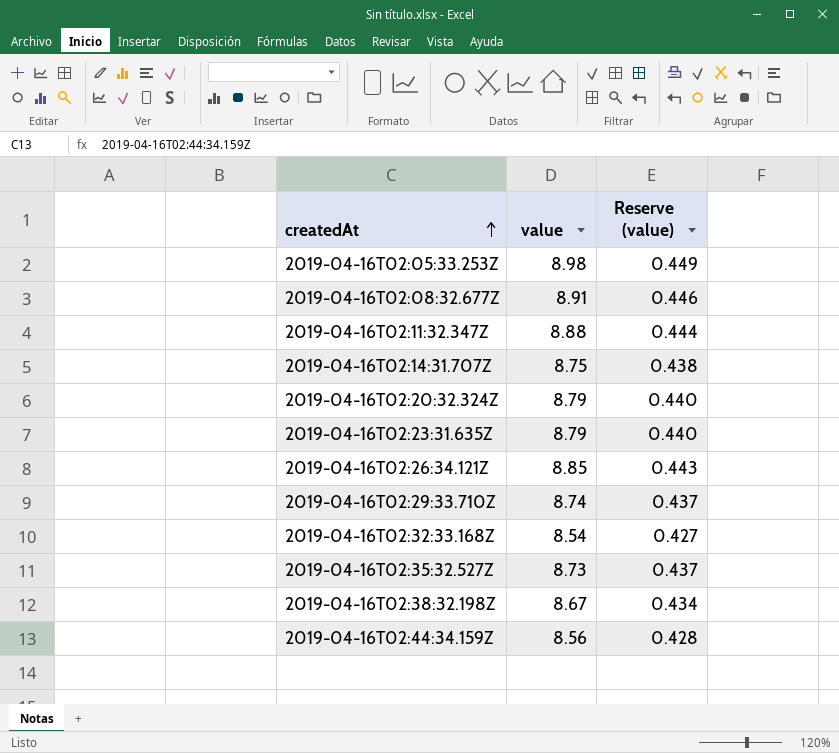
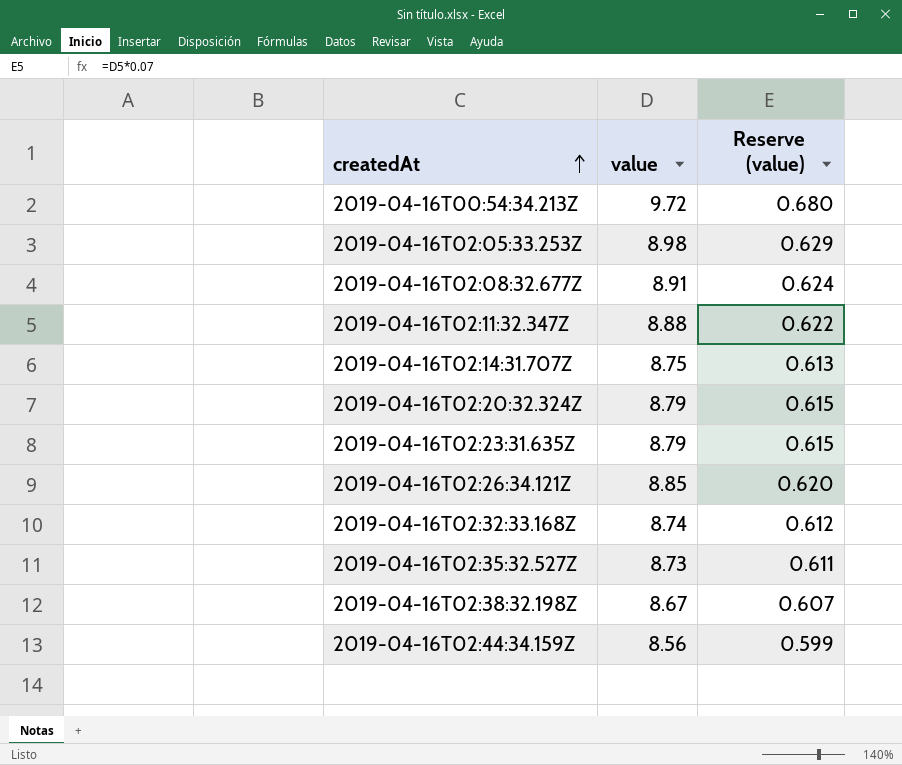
column Reserve (value) | formula: [value] * 0.05 -> [value] * 0.07
row 2019-04-16T02:29:33.710Z: 8.74 | 0.437 -> none
row 2019-04-16T00:54:34.213Z: none -> 9.72 | 0.680
2019-04-16T02:32:33.168Z | value: 8.54 -> 8.74

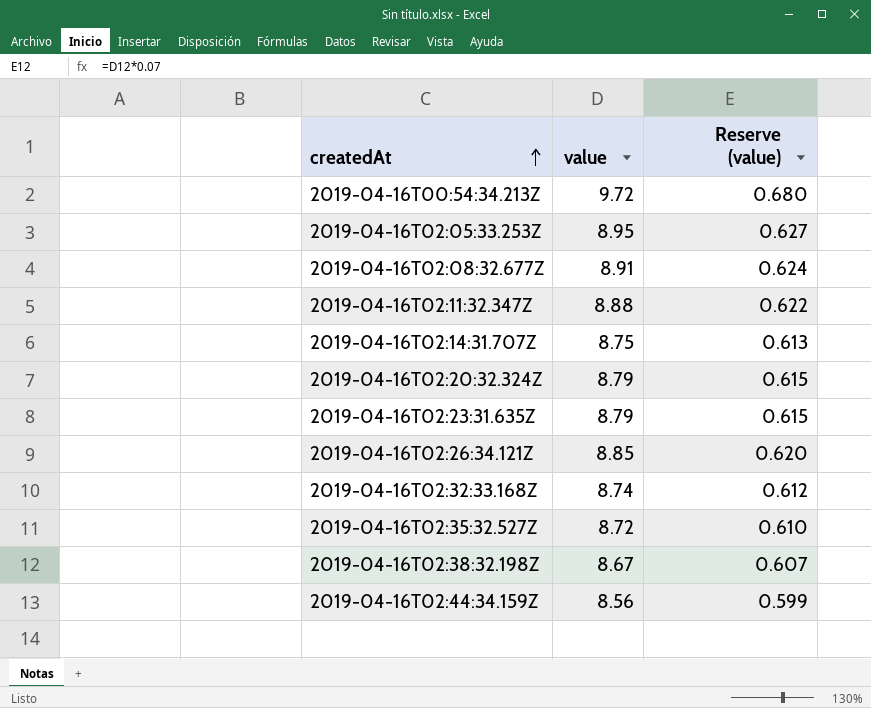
2019-04-16T02:05:33.253Z | value: 8.98 -> 8.95
2019-04-16T02:05:33.253Z | Reserve (value): 0.629 -> 0.627
2019-04-16T02:35:32.527Z | value: 8.73 -> 8.72
2019-04-16T02:35:32.527Z | Reserve (value): 0.611 -> 0.610

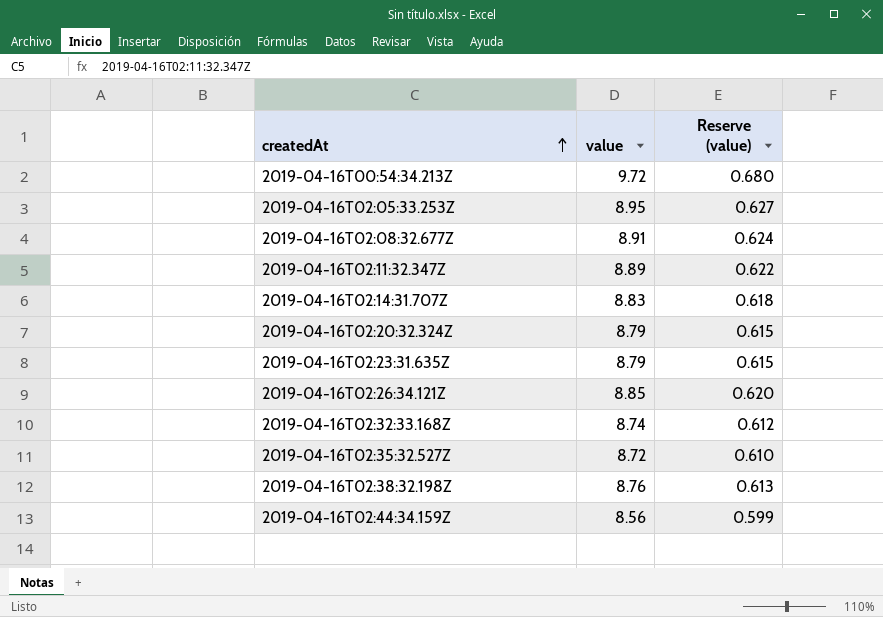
2019-04-16T02:11:32.347Z | value: 8.88 -> 8.89
2019-04-16T02:14:31.707Z | value: 8.75 -> 8.83
2019-04-16T02:14:31.707Z | Reserve (value): 0.613 -> 0.618
2019-04-16T02:38:32.198Z | value: 8.67 -> 8.76
2019-04-16T02:38:32.198Z | Reserve (value): 0.607 -> 0.613

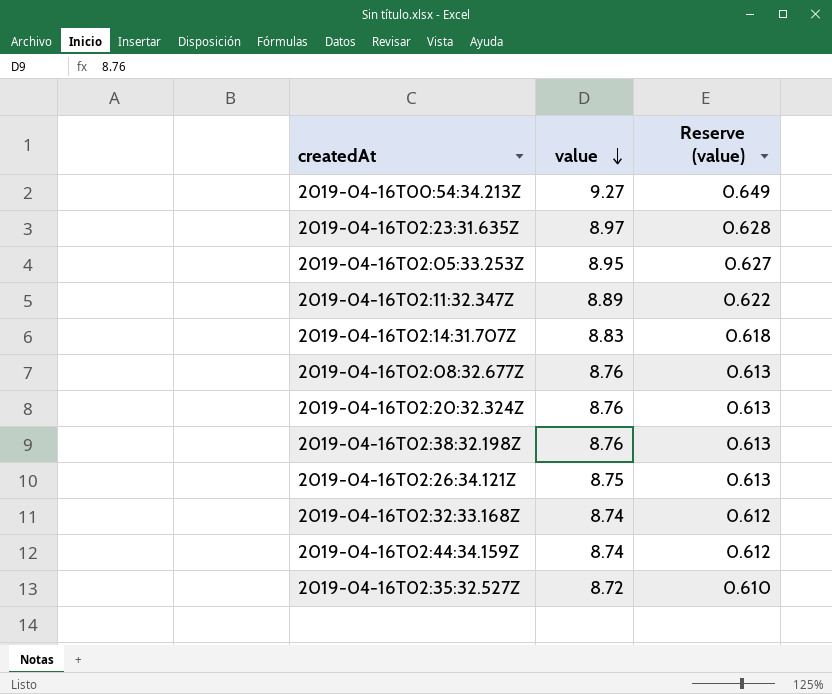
row order: createdAt ascending -> value descending
2019-04-16T00:54:34.213Z | value: 9.72 -> 9.27
2019-04-16T00:54:34.213Z | Reserve (value): 0.680 -> 0.649
2019-04-16T02:23:31.635Z | value: 8.79 -> 8.97
2019-04-16T02:23:31.635Z | Reserve (value): 0.615 -> 0.628
2019-04-16T02:08:32.677Z | value: 8.91 -> 8.76
2019-04-16T02:08:32.677Z | Reserve (value): 0.624 -> 0.613
2019-04-16T02:20:32.324Z | value: 8.79 -> 8.76
2019-04-16T02:20:32.324Z | Reserve (value): 0.615 -> 0.613
2019-04-16T02:26:34.121Z | value: 8.85 -> 8.75
2019-04-16T02:26:34.121Z | Reserve (value): 0.620 -> 0.613
2019-04-16T02:44:34.159Z | value: 8.56 -> 8.74
2019-04-16T02:44:34.159Z | Reserve (value): 0.599 -> 0.612

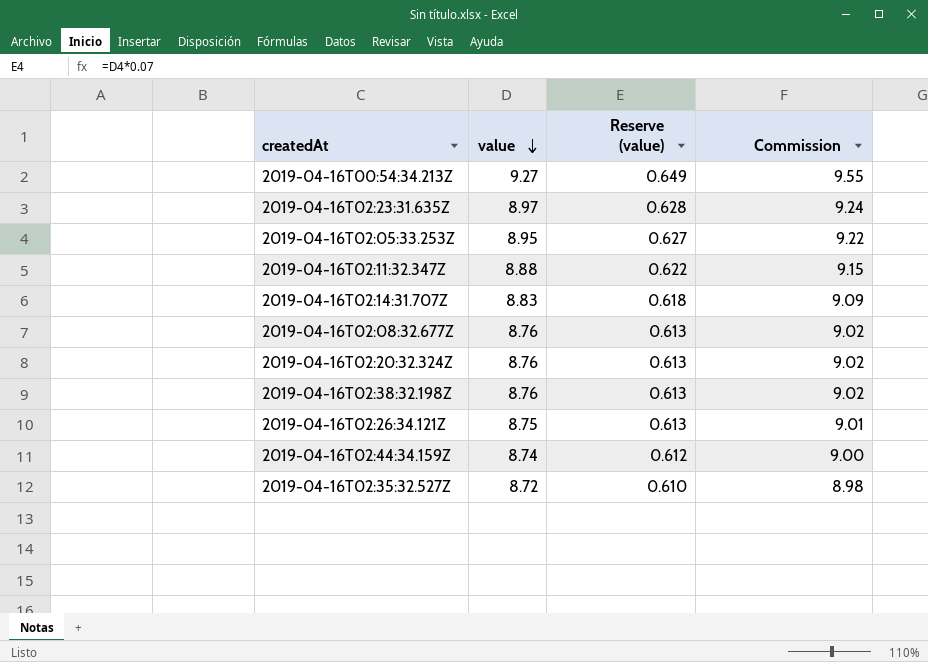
column Commission | formula: none -> [value] * 1.03
row 2019-04-16T02:32:33.168Z: 8.74 | 0.612 -> none
2019-04-16T02:11:32.347Z | value: 8.89 -> 8.88

